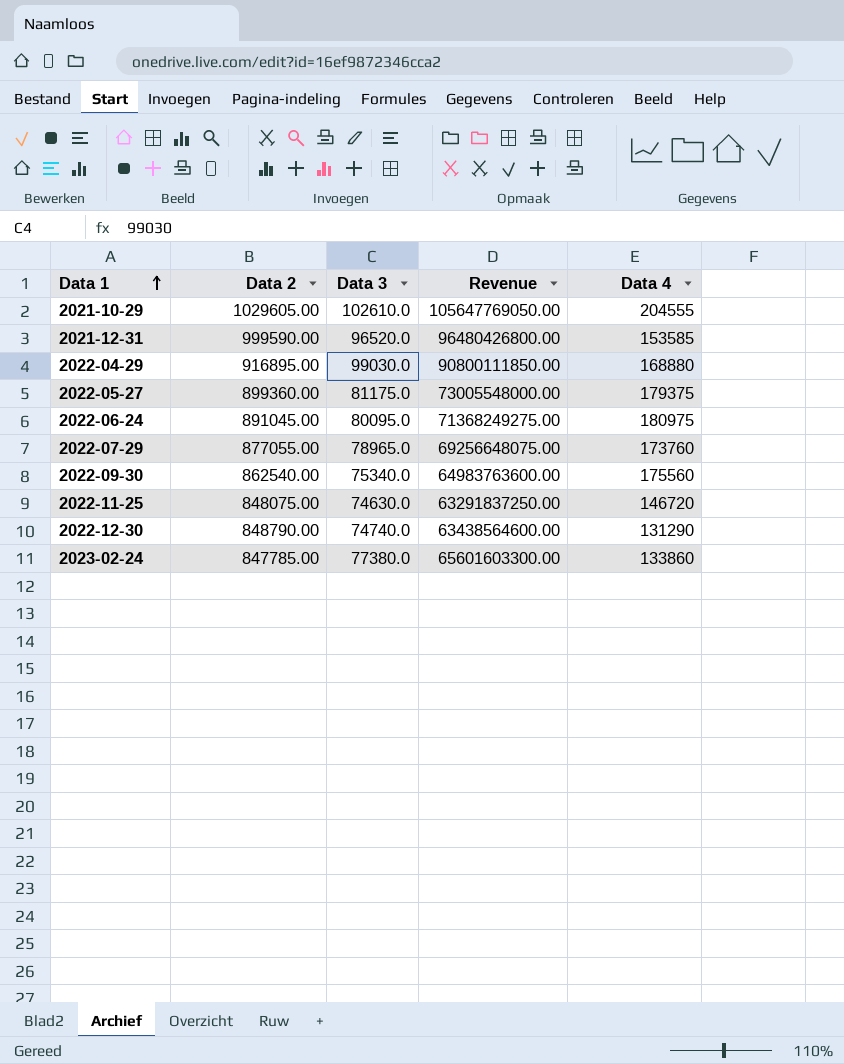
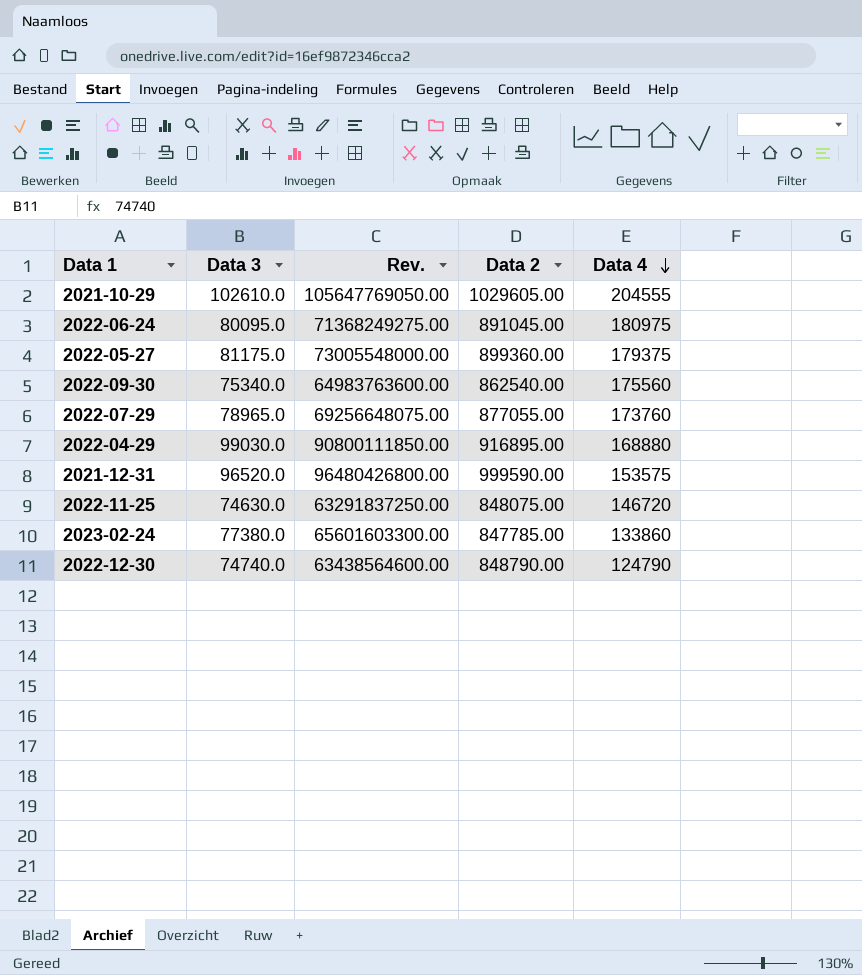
row order: Data 1 ascending -> Data 4 descending
column name: Revenue -> Rev.
column Data 2 | position: 2 -> 4
2021-12-31 | Data 4: 153585 -> 153575
2022-12-30 | Data 4: 131290 -> 124790

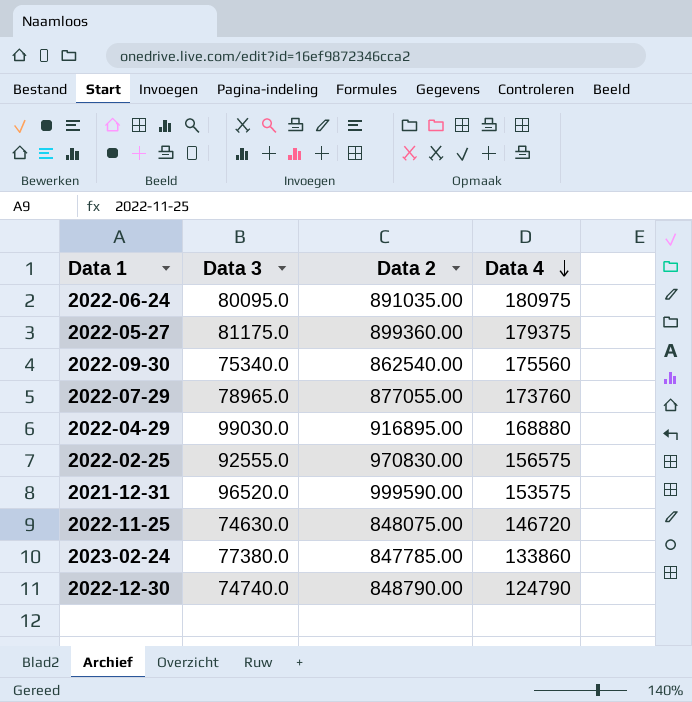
column Rev. | formula: [Data 3] * [Data 2] -> none
row 2021-10-29: 102610.0 | 105647769050.00 | 1029605.00 | 204555 -> none
2022-06-24 | Data 2: 891045.00 -> 891035.00
row 2022-02-25: none -> 92555.0 | 970830.00 | 156575

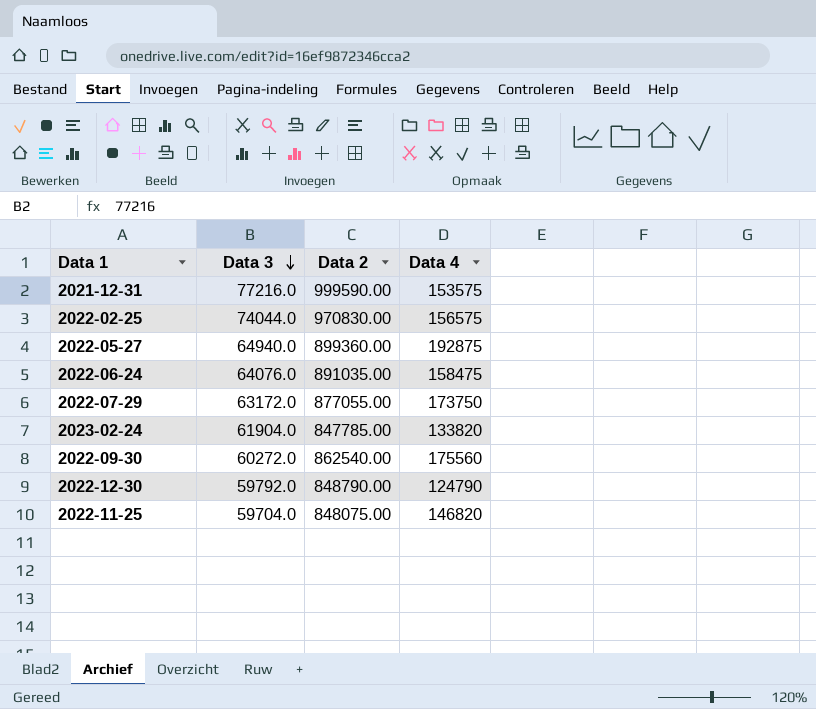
row order: Data 4 descending -> Data 3 descending
row 2022-04-29: 99030.0 | 916895.00 | 168880 -> none
2021-12-31 | Data 3: 96520.0 -> 77216.0
2022-02-25 | Data 3: 92555.0 -> 74044.0
2022-05-27 | Data 3: 81175.0 -> 64940.0
2022-05-27 | Data 4: 179375 -> 192875
2022-06-24 | Data 3: 80095.0 -> 64076.0
2022-06-24 | Data 4: 180975 -> 158475
2022-07-29 | Data 3: 78965.0 -> 63172.0
2022-07-29 | Data 4: 173760 -> 173750
2023-02-24 | Data 3: 77380.0 -> 61904.0
2023-02-24 | Data 4: 133860 -> 133820
2022-09-30 | Data 3: 75340.0 -> 60272.0
2022-12-30 | Data 3: 74740.0 -> 59792.0
2022-11-25 | Data 3: 74630.0 -> 59704.0
2022-11-25 | Data 4: 146720 -> 146820

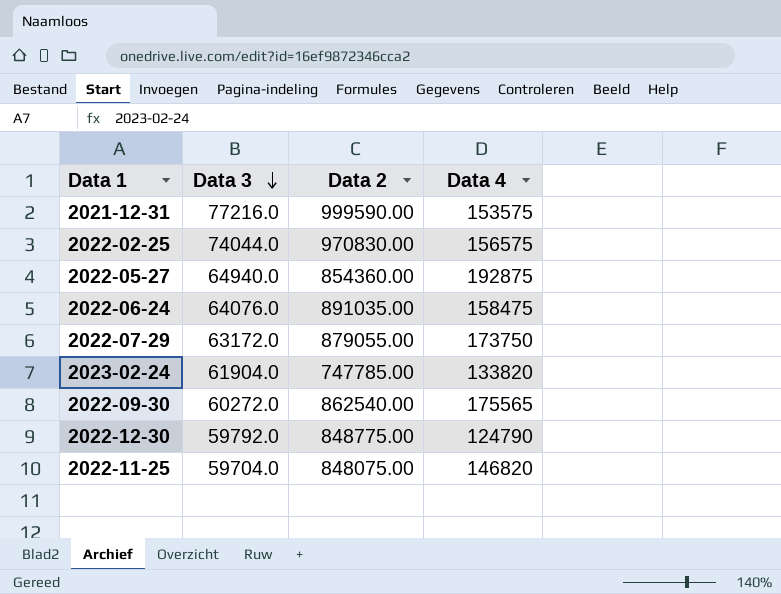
2022-05-27 | Data 2: 899360.00 -> 854360.00
2022-07-29 | Data 2: 877055.00 -> 879055.00
2023-02-24 | Data 2: 847785.00 -> 747785.00
2022-09-30 | Data 4: 175560 -> 175565
2022-12-30 | Data 2: 848790.00 -> 848775.00

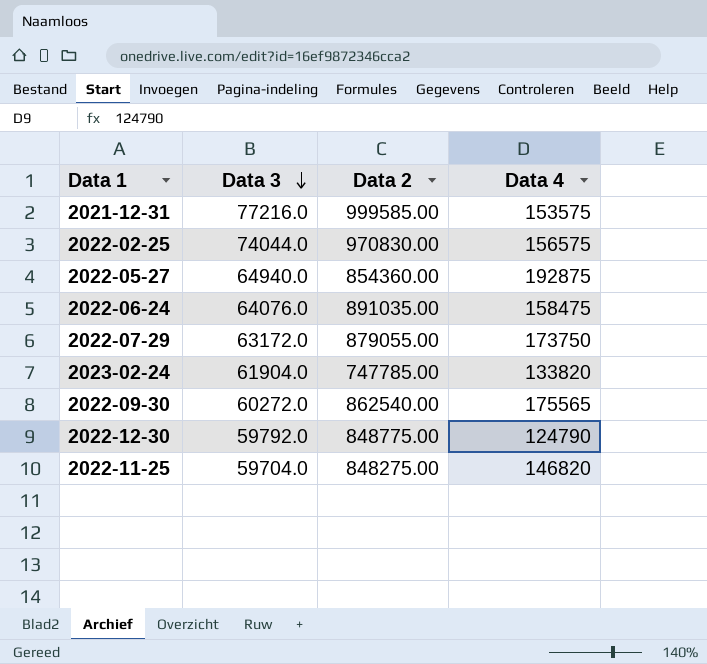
2021-12-31 | Data 2: 999590.00 -> 999585.00
2022-11-25 | Data 2: 848075.00 -> 848275.00

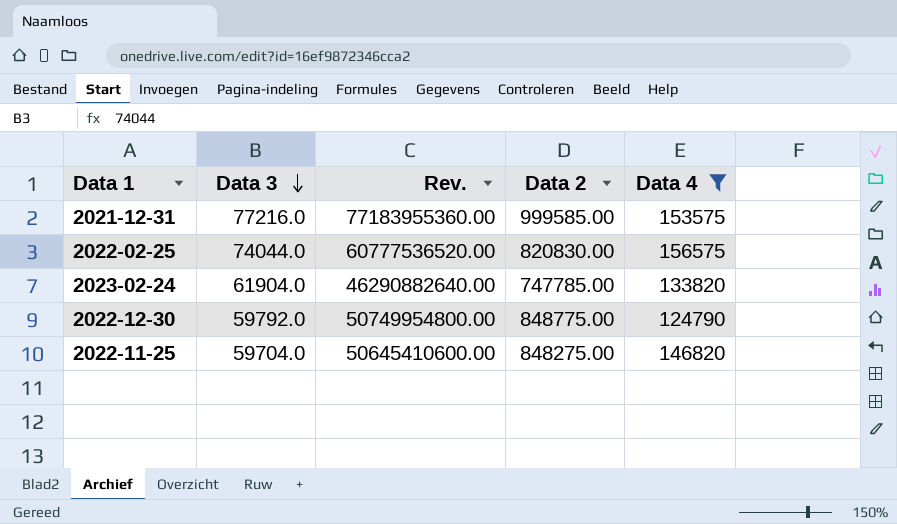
filter: none -> Data 4 <= 156575
column Rev. | formula: none -> [Data 3] * [Data 2]
2022-02-25 | Data 2: 970830.00 -> 820830.00

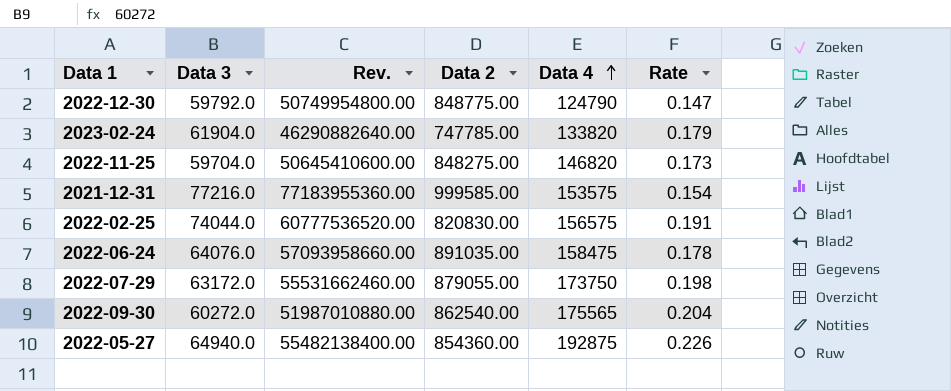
filter: Data 4 <= 156575 -> none
row order: Data 3 descending -> Data 4 ascending
column Rate | formula: none -> [Data 4] / [Data 2]

